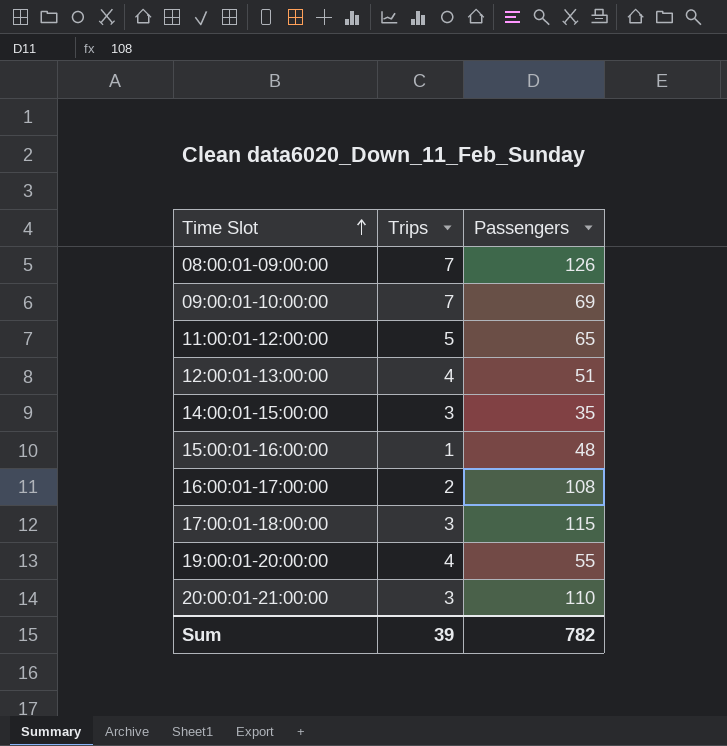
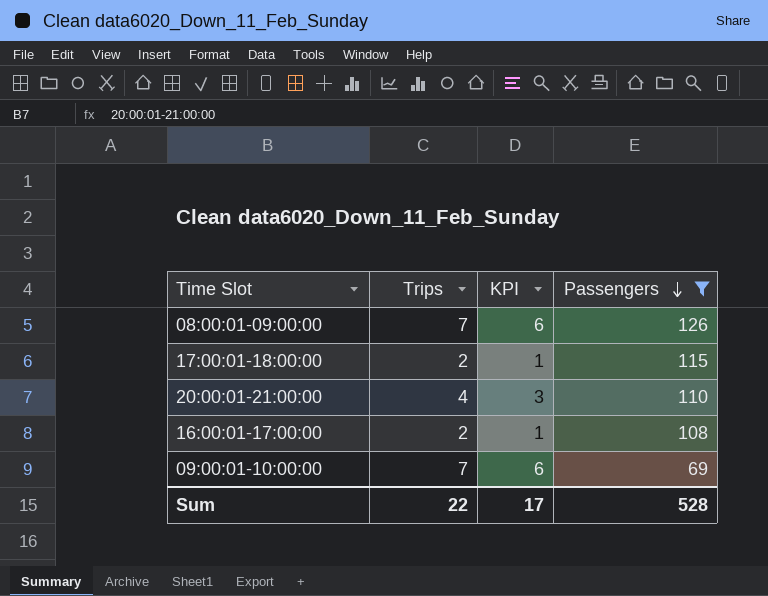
filter: none -> Passengers >= 69
row order: Time Slot ascending -> Passengers descending
column KPI | formula: none -> [Trips] - 1
17:00:01-18:00:00 | Trips: 3 -> 2
20:00:01-21:00:00 | Trips: 3 -> 4
Sum | Trips: 39 -> 22
Sum | Passengers: 782 -> 528

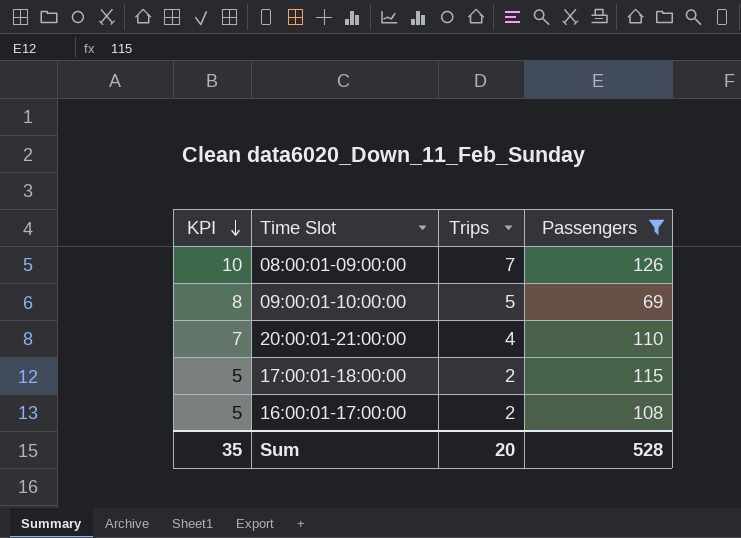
row order: Passengers descending -> KPI descending
column KPI | formula: [Trips] - 1 -> [Trips] + 3
column KPI | position: 3 -> 1
09:00:01-10:00:00 | Trips: 7 -> 5
Sum | KPI: 17 -> 35
Sum | Trips: 22 -> 20

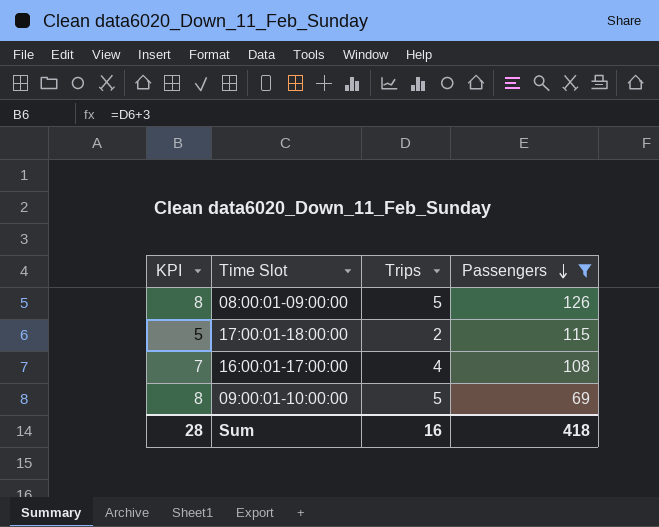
row order: KPI descending -> Passengers descending
row 20:00:01-21:00:00: 7 | 4 | 110 -> none
08:00:01-09:00:00 | KPI: 10 -> 8
08:00:01-09:00:00 | Trips: 7 -> 5
16:00:01-17:00:00 | KPI: 5 -> 7
16:00:01-17:00:00 | Trips: 2 -> 4
Sum | KPI: 35 -> 28
Sum | Trips: 20 -> 16
Sum | Passengers: 528 -> 418

